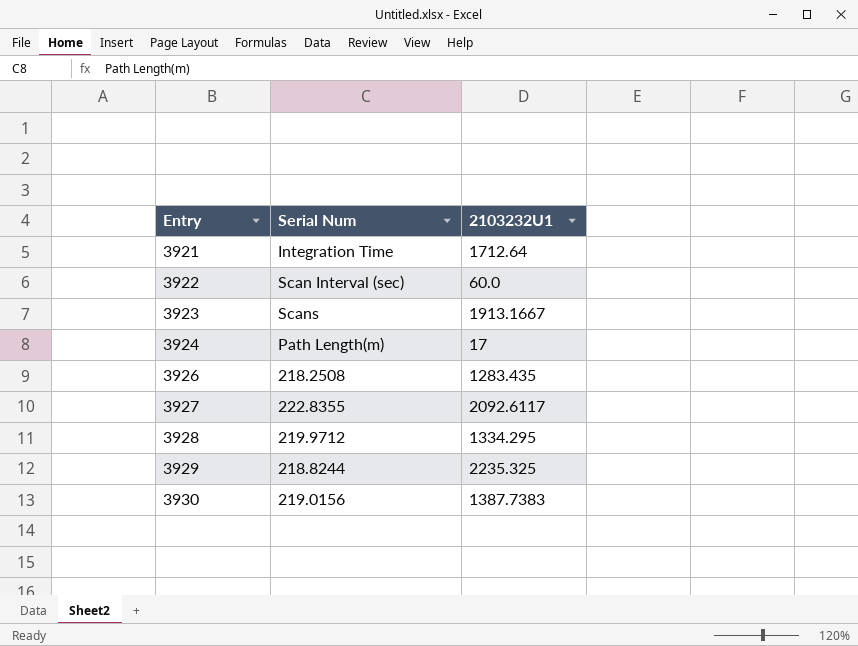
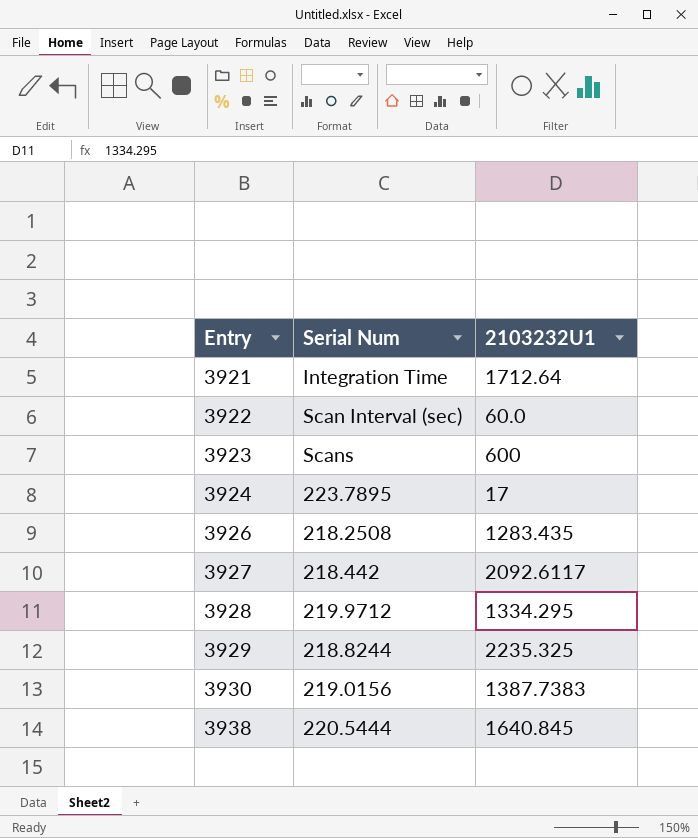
3923 | 2103232U1: 1913.1667 -> 600
3924 | Serial Num: Path Length(m) -> 223.7895
3927 | Serial Num: 222.8355 -> 218.442
row 3938: none -> 220.5444 | 1640.845

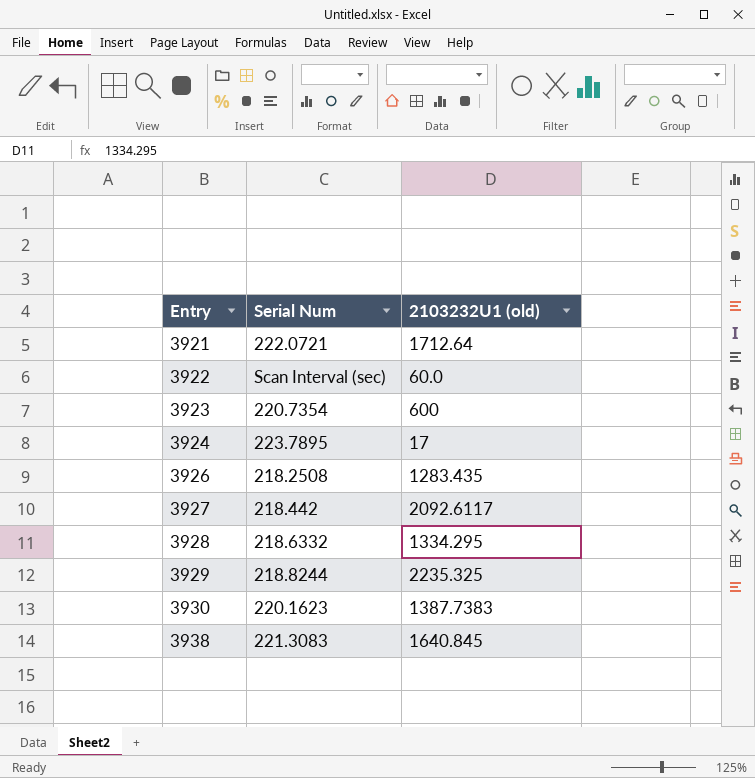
column name: 2103232U1 -> 2103232U1 (old)
3921 | Serial Num: Integration Time -> 222.0721
3923 | Serial Num: Scans -> 220.7354
3928 | Serial Num: 219.9712 -> 218.6332
3930 | Serial Num: 219.0156 -> 220.1623
3938 | Serial Num: 220.5444 -> 221.3083

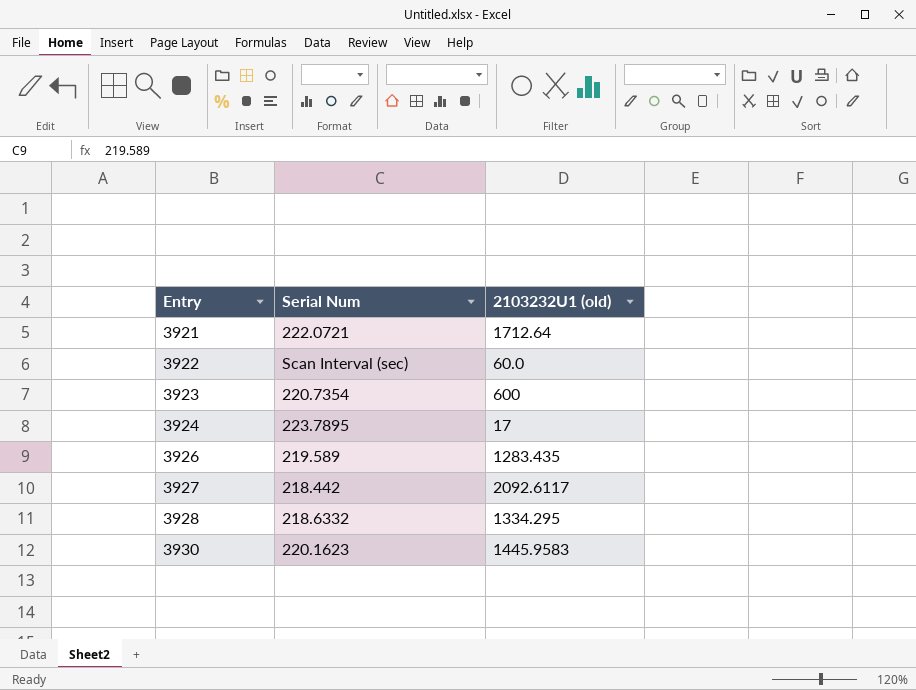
row 3929: 218.8244 | 2235.325 -> none
row 3938: 221.3083 | 1640.845 -> none
3926 | Serial Num: 218.2508 -> 219.589
3930 | 2103232U1 (old): 1387.7383 -> 1445.9583

